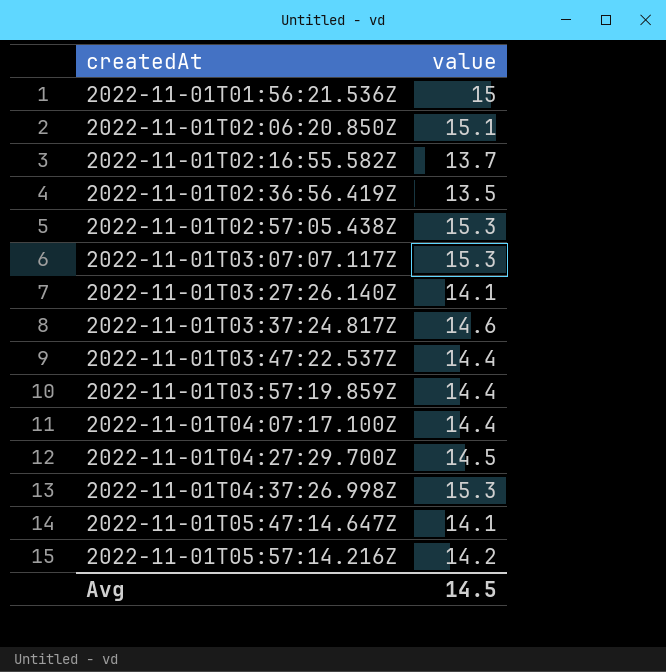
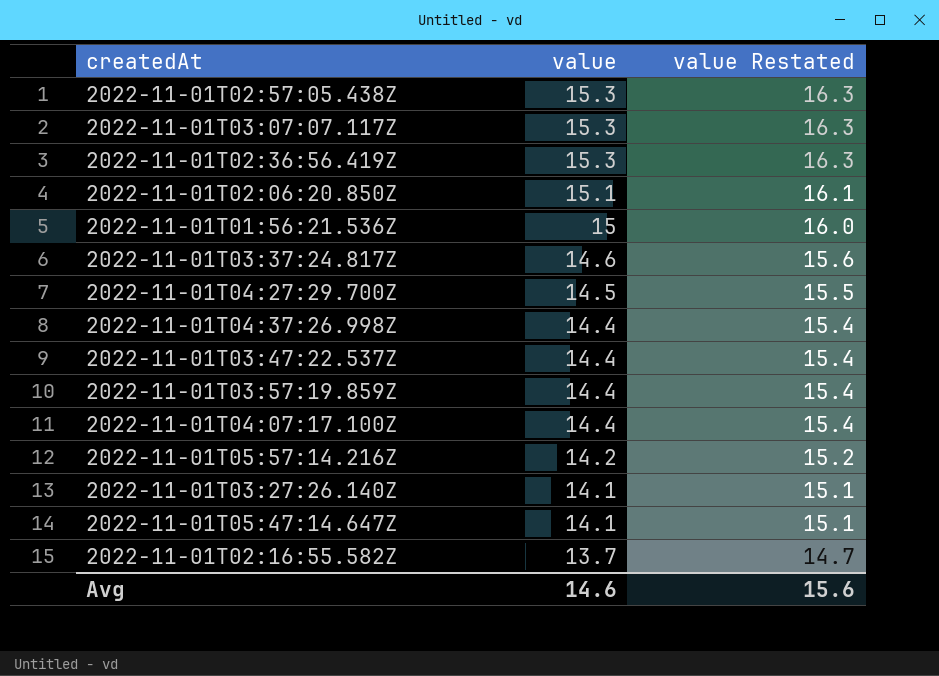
row order: createdAt ascending -> value descending
column value Restated | formula: none -> [value] + 1
2022-11-01T02:36:56.419Z | value: 13.5 -> 15.3
2022-11-01T04:37:26.998Z | value: 15.3 -> 14.4
Avg | value: 14.5 -> 14.6

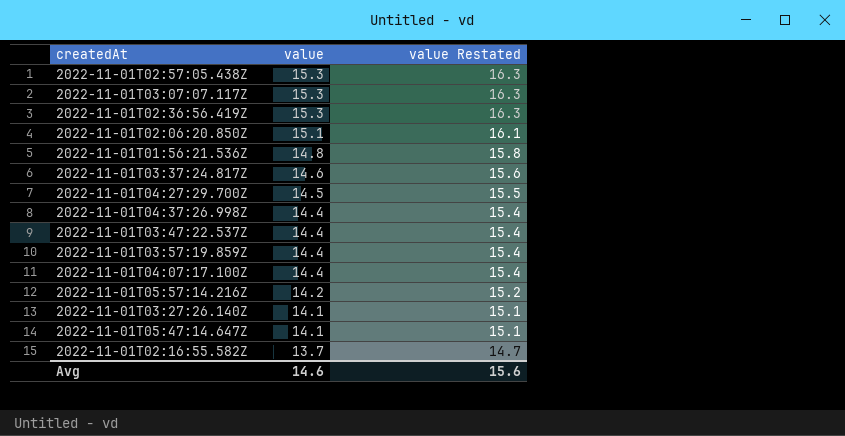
2022-11-01T01:56:21.536Z | value: 15 -> 14.8
2022-11-01T01:56:21.536Z | value Restated: 16.0 -> 15.8

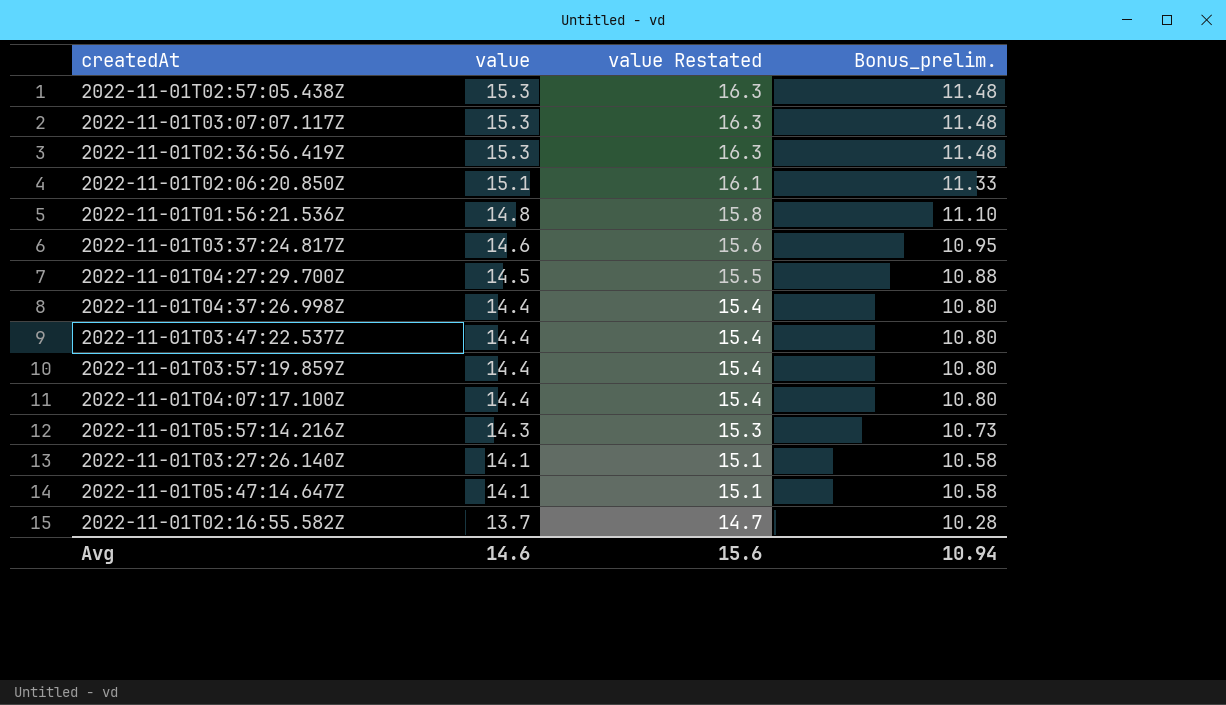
column Bonus_prelim. | formula: none -> [value] * 0.75
2022-11-01T05:57:14.216Z | value: 14.2 -> 14.3
2022-11-01T05:57:14.216Z | value Restated: 15.2 -> 15.3

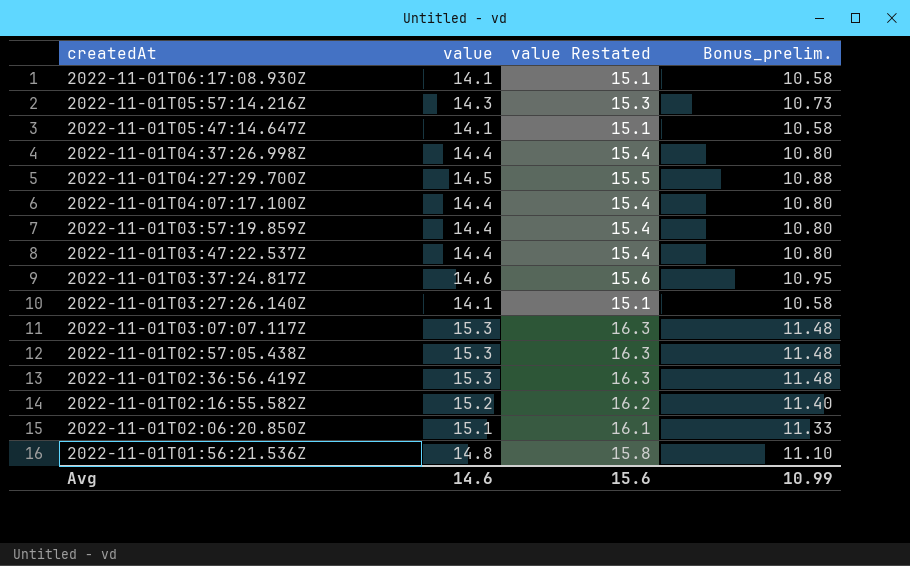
row order: value descending -> createdAt descending
row 2022-11-01T06:17:08.930Z: none -> 14.1 | 15.1 | 10.58
2022-11-01T02:16:55.582Z | value: 13.7 -> 15.2
2022-11-01T02:16:55.582Z | value Restated: 14.7 -> 16.2
2022-11-01T02:16:55.582Z | Bonus_prelim.: 10.28 -> 11.40
Avg | Bonus_prelim.: 10.94 -> 10.99

